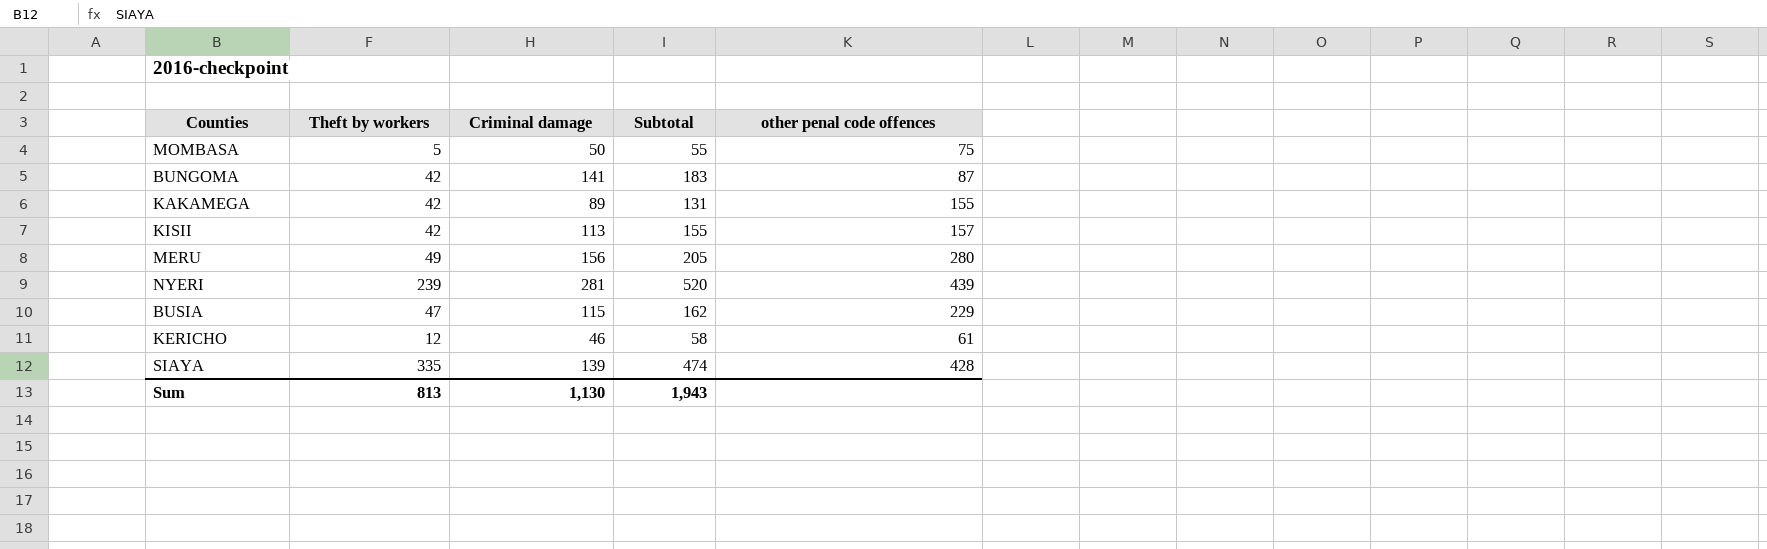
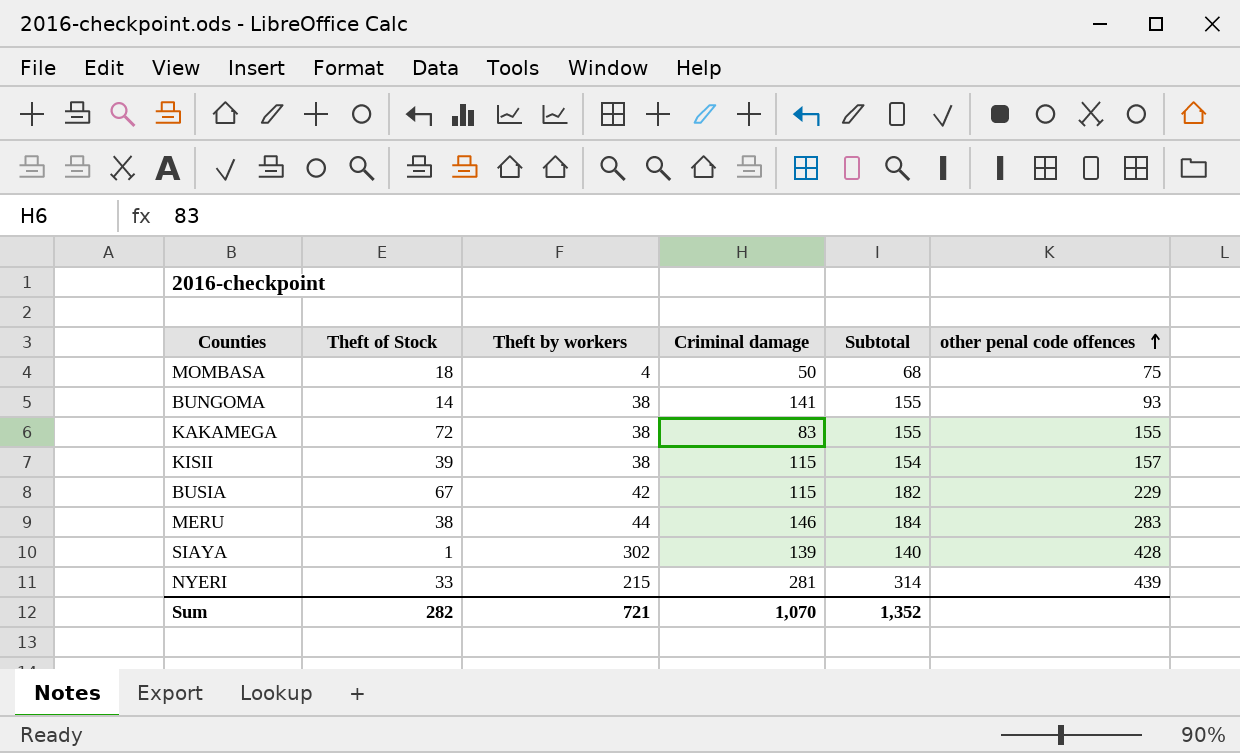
row order: none -> other penal code offences ascending
column Theft of Stock | position: none -> 2
column Subtotal | formula: [Theft by workers] + [Criminal damage] -> [Theft of Stock] + [Criminal damage]
row KERICHO: 12 | 46 | 58 | 61 -> none
MOMBASA | Theft by workers: 5 -> 4
BUNGOMA | Theft by workers: 42 -> 38
BUNGOMA | other penal code offences: 87 -> 93
KAKAMEGA | Theft by workers: 42 -> 38
KAKAMEGA | Criminal damage: 89 -> 83
KISII | Theft by workers: 42 -> 38
KISII | Criminal damage: 113 -> 115
BUSIA | Theft by workers: 47 -> 42
MERU | Theft by workers: 49 -> 44
MERU | Criminal damage: 156 -> 146
MERU | other penal code offences: 280 -> 283
SIAYA | Theft by workers: 335 -> 302
NYERI | Theft by workers: 239 -> 215
Sum | Theft by workers: 813 -> 721
Sum | Criminal damage: 1,130 -> 1,070
Sum | Subtotal: 1,943 -> 1,352

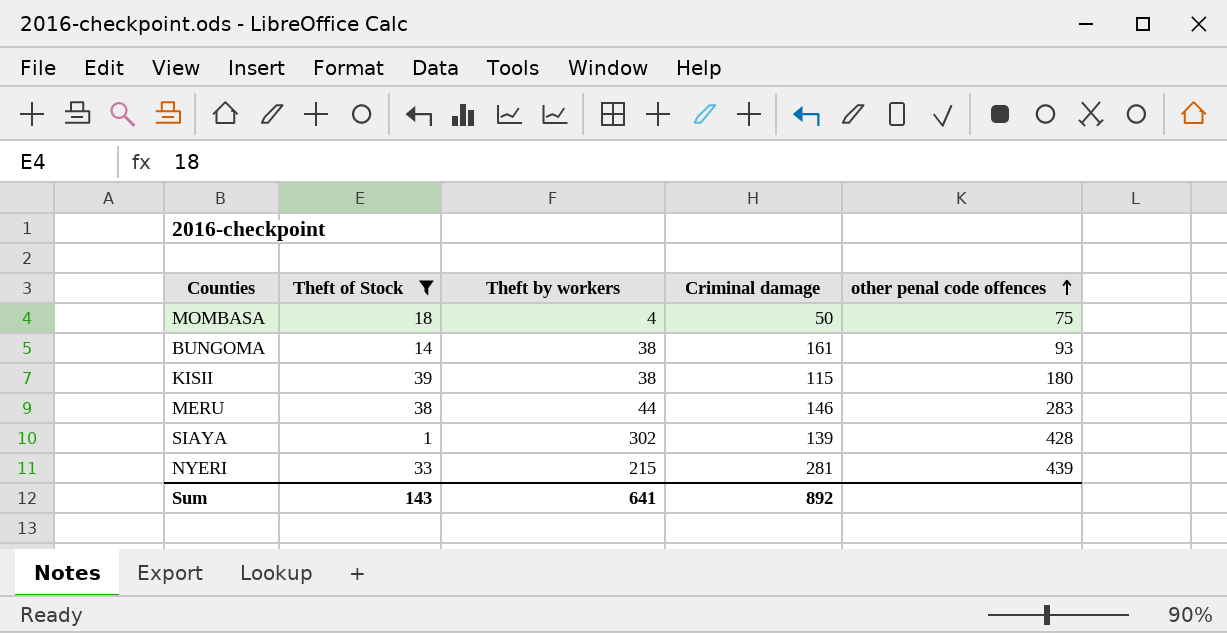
filter: none -> Theft of Stock <= 39
column Subtotal | formula: [Theft of Stock] + [Criminal damage] -> none
BUNGOMA | Criminal damage: 141 -> 161
KISII | other penal code offences: 157 -> 180
Sum | Theft of Stock: 282 -> 143
Sum | Theft by workers: 721 -> 641
Sum | Criminal damage: 1,070 -> 892

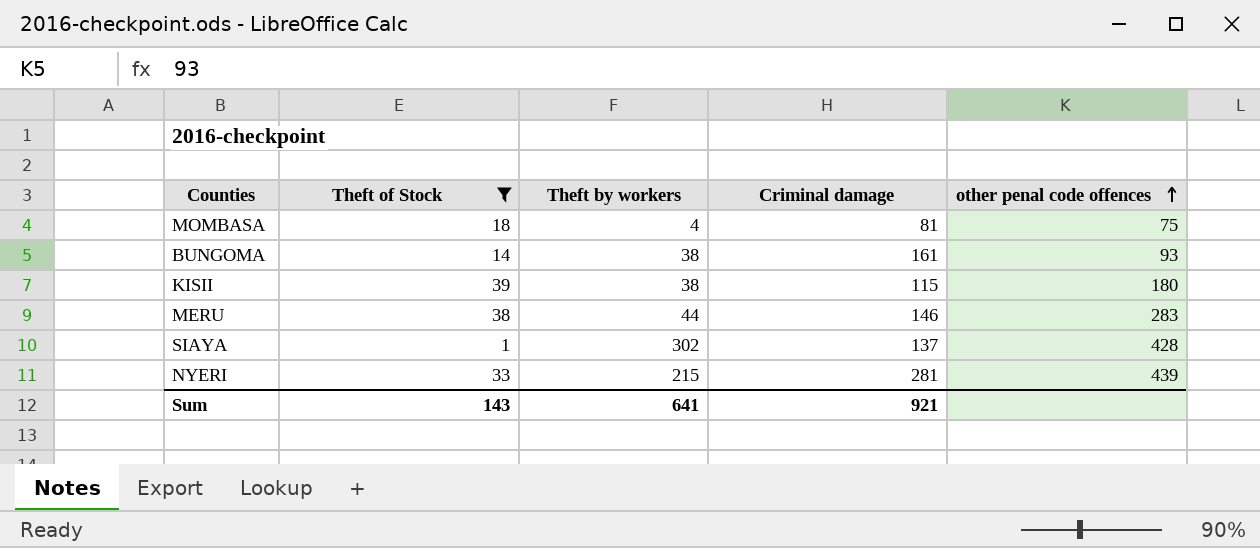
MOMBASA | Criminal damage: 50 -> 81
SIAYA | Criminal damage: 139 -> 137
Sum | Criminal damage: 892 -> 921

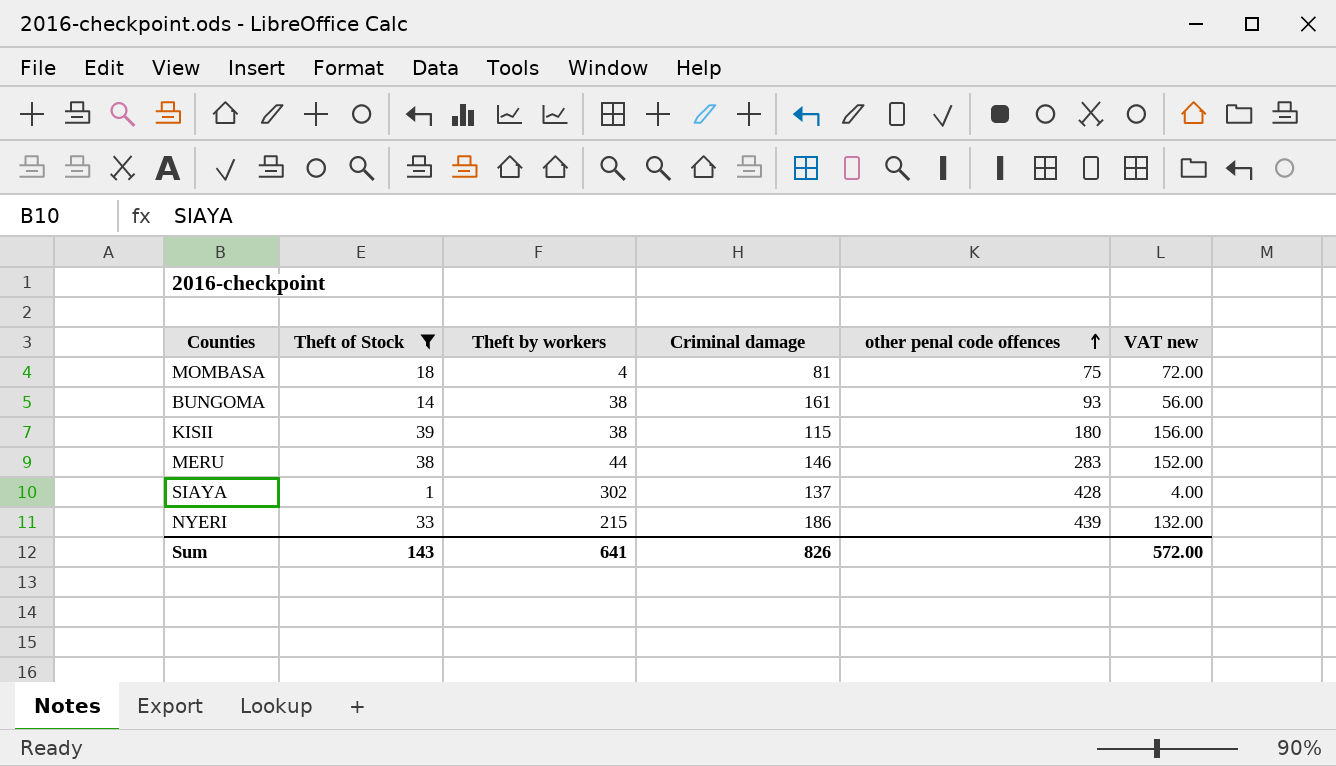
column VAT new | formula: none -> [Theft of Stock] * 4
NYERI | Criminal damage: 281 -> 186
Sum | Criminal damage: 921 -> 826

